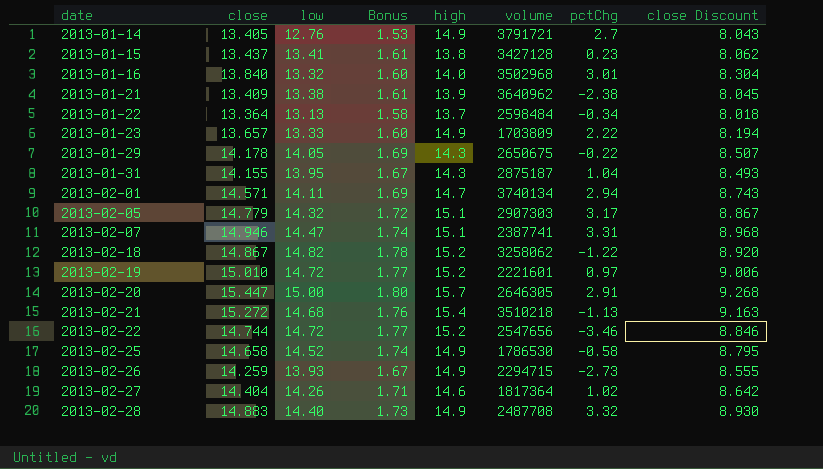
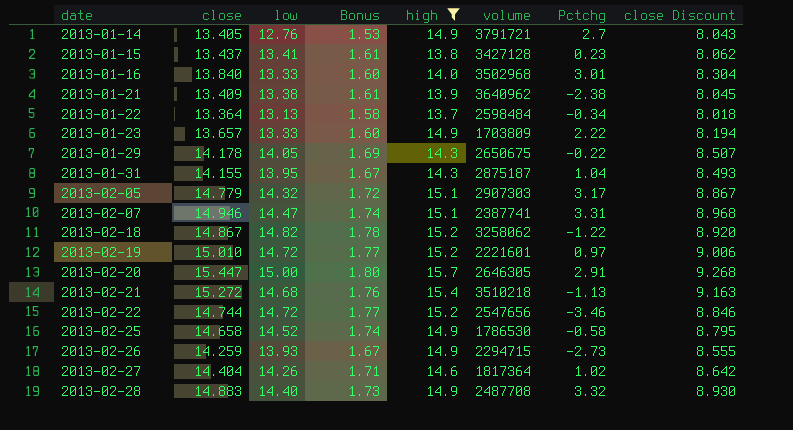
filter: none -> high != 14.7
column name: pctChg -> Pctchg
2013-01-16 | low: 13.32 -> 13.33

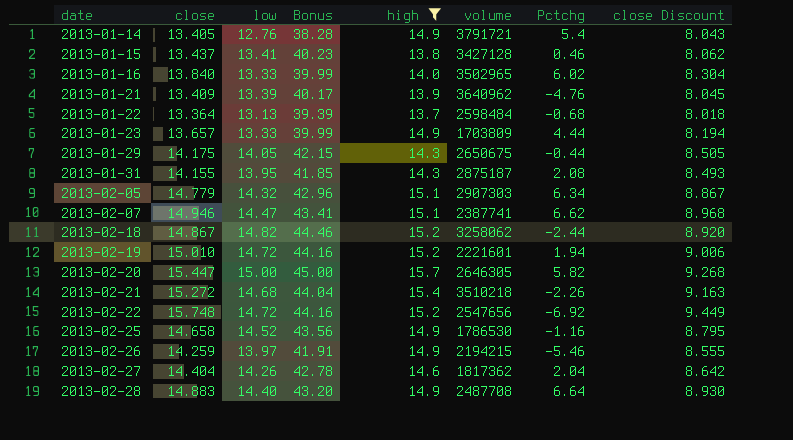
column Bonus | formula: [low] * 0.12 -> [low] * 3
2013-01-14 | Pctchg: 2.7 -> 5.4
2013-01-15 | Pctchg: 0.23 -> 0.46
2013-01-16 | volume: 3502968 -> 3502965
2013-01-16 | Pctchg: 3.01 -> 6.02
2013-01-21 | low: 13.38 -> 13.39
2013-01-21 | Pctchg: -2.38 -> -4.76
2013-01-22 | Pctchg: -0.34 -> -0.68
2013-01-23 | Pctchg: 2.22 -> 4.44
2013-01-29 | close: 14.178 -> 14.175
2013-01-29 | Pctchg: -0.22 -> -0.44
2013-01-29 | close Discount: 8.507 -> 8.505
2013-01-31 | Pctchg: 1.04 -> 2.08
2013-02-05 | Pctchg: 3.17 -> 6.34
2013-02-07 | Pctchg: 3.31 -> 6.62
2013-02-18 | Pctchg: -1.22 -> -2.44
2013-02-19 | Pctchg: 0.97 -> 1.94
2013-02-20 | Pctchg: 2.91 -> 5.82
2013-02-21 | Pctchg: -1.13 -> -2.26
2013-02-22 | close: 14.744 -> 15.748
2013-02-22 | Pctchg: -3.46 -> -6.92
2013-02-22 | close Discount: 8.846 -> 9.449
2013-02-25 | Pctchg: -0.58 -> -1.16
2013-02-26 | low: 13.93 -> 13.97
2013-02-26 | volume: 2294715 -> 2194215
2013-02-26 | Pctchg: -2.73 -> -5.46
2013-02-27 | volume: 1817364 -> 1817362
2013-02-27 | Pctchg: 1.02 -> 2.04
2013-02-28 | Pctchg: 3.32 -> 6.64

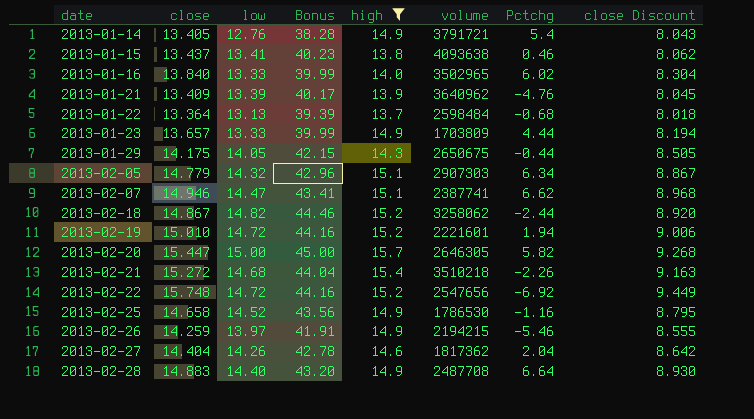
row 2013-01-31: 14.155 | 13.95 | 41.85 | 14.3 | 2875187 | 2.08 | 8.493 -> none
2013-01-15 | volume: 3427128 -> 4093638

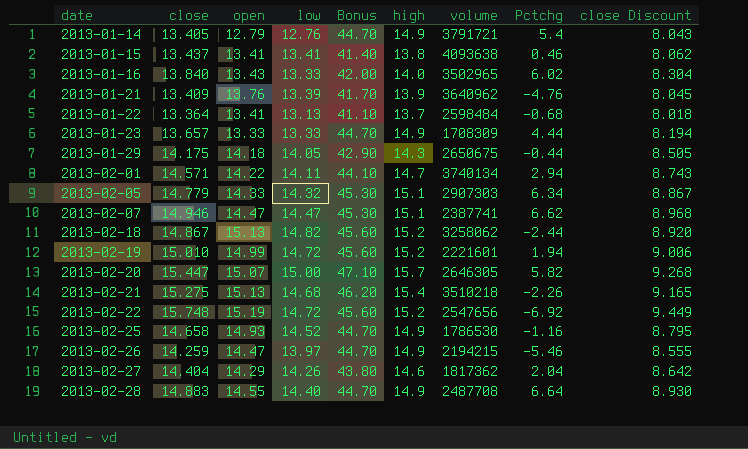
filter: high != 14.7 -> none
column open | position: none -> 3
column Bonus | formula: [low] * 3 -> [high] * 3
2013-01-23 | volume: 1703809 -> 1708309
2013-02-21 | close: 15.272 -> 15.275
2013-02-21 | close Discount: 9.163 -> 9.165

